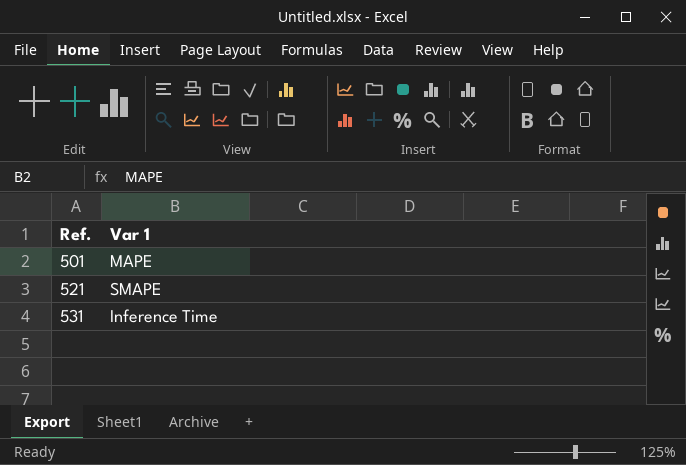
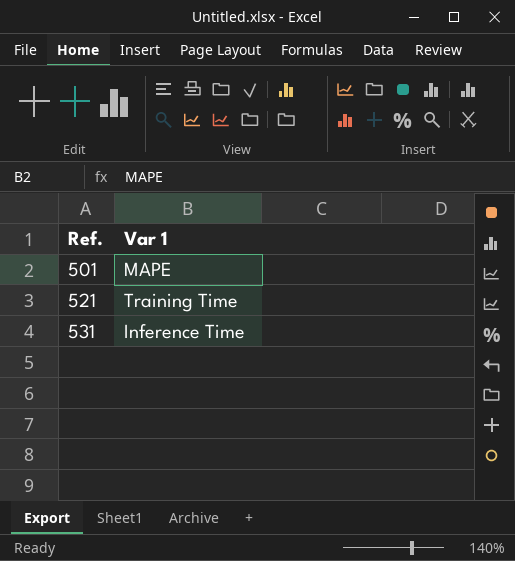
521 | Var 1: SMAPE -> Training Time

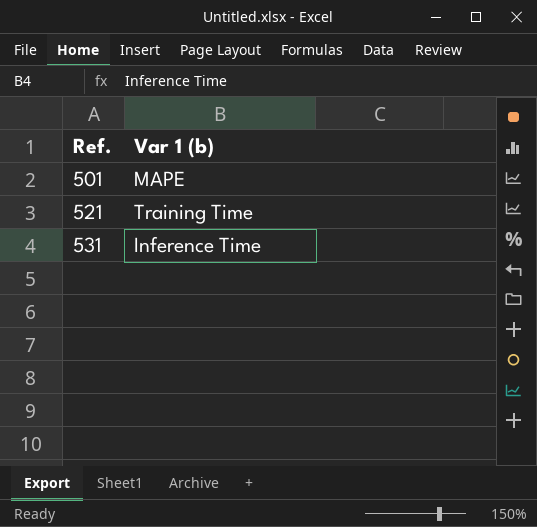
column name: Var 1 -> Var 1 (b)

